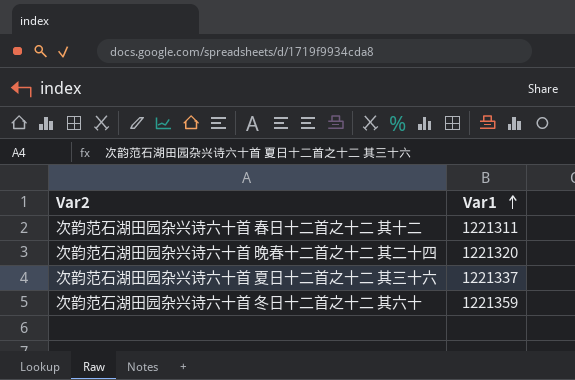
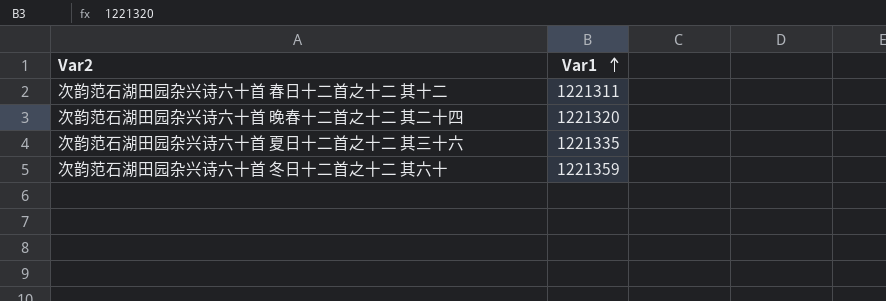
次韵范石湖田园杂兴诗六十首 夏日十二首之十二 其三十六 | Var1: 1221337 -> 1221335

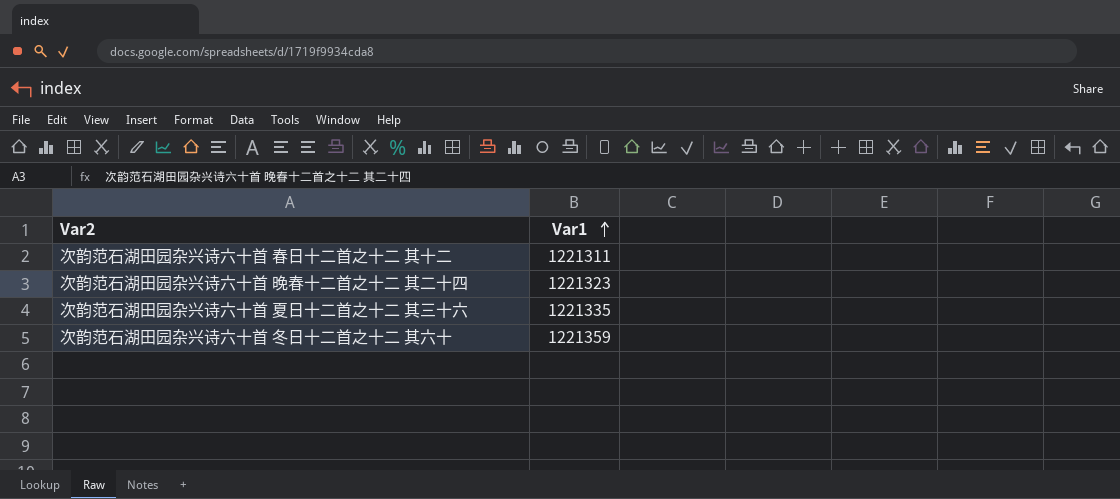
次韵范石湖田园杂兴诗六十首 晚春十二首之十二 其二十四 | Var1: 1221320 -> 1221323

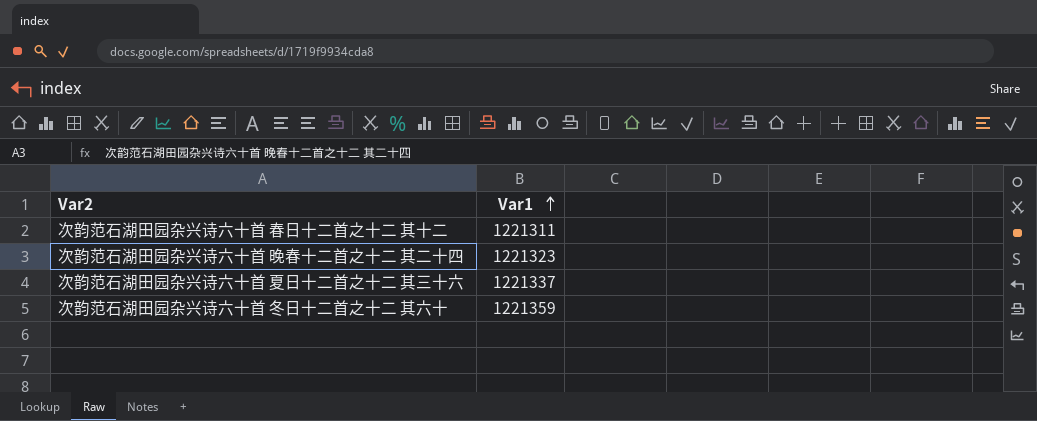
次韵范石湖田园杂兴诗六十首 夏日十二首之十二 其三十六 | Var1: 1221335 -> 1221337

